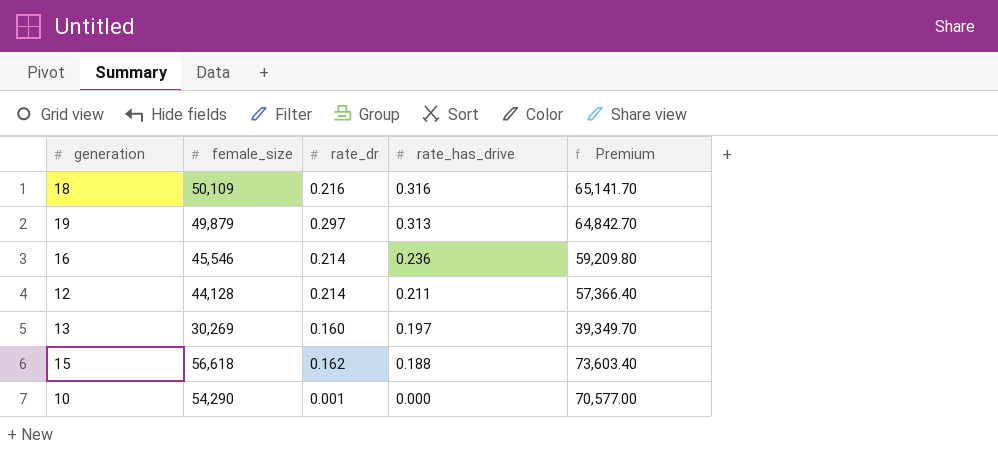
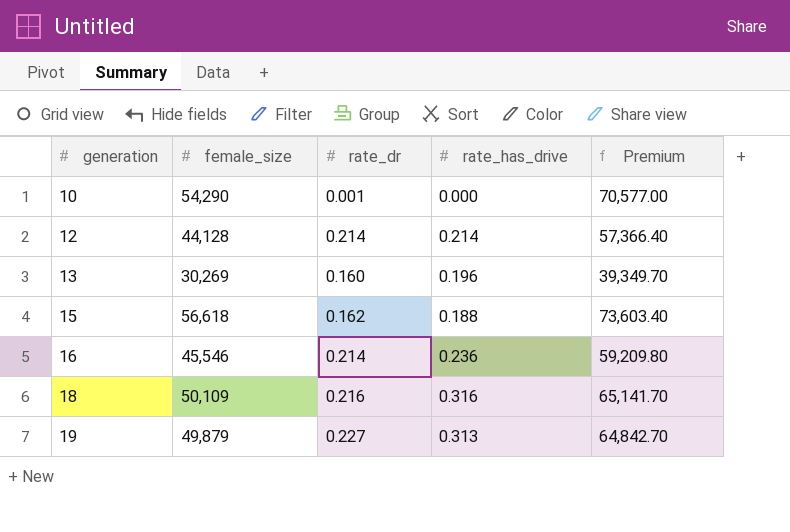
row order: rate_has_drive descending -> generation ascending
12 | rate_has_drive: 0.211 -> 0.214
13 | rate_has_drive: 0.197 -> 0.196
19 | rate_dr: 0.297 -> 0.227

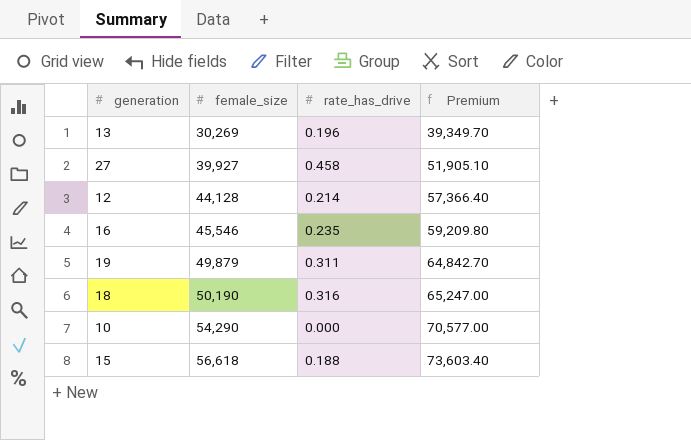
row order: generation ascending -> female_size ascending
column rate_dr | position: 3 -> none
row 27: none -> 39,927 | 0.458 | 51,905.10
16 | rate_has_drive: 0.236 -> 0.235
19 | rate_has_drive: 0.313 -> 0.311
18 | female_size: 50,109 -> 50,190
18 | Premium: 65,141.70 -> 65,247.00

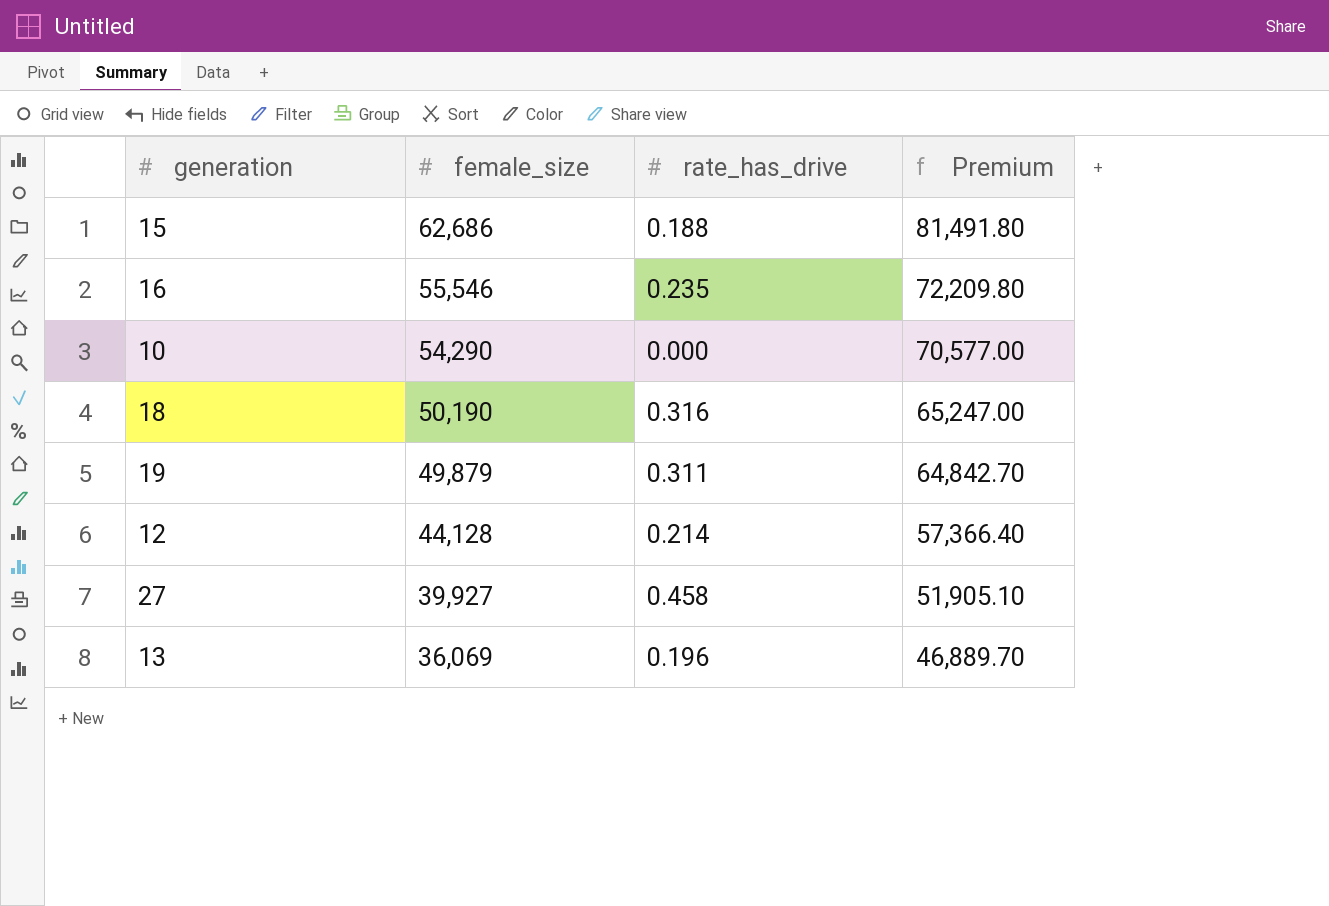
row order: female_size ascending -> female_size descending
15 | female_size: 56,618 -> 62,686
15 | Premium: 73,603.40 -> 81,491.80
16 | female_size: 45,546 -> 55,546
16 | Premium: 59,209.80 -> 72,209.80
13 | female_size: 30,269 -> 36,069
13 | Premium: 39,349.70 -> 46,889.70

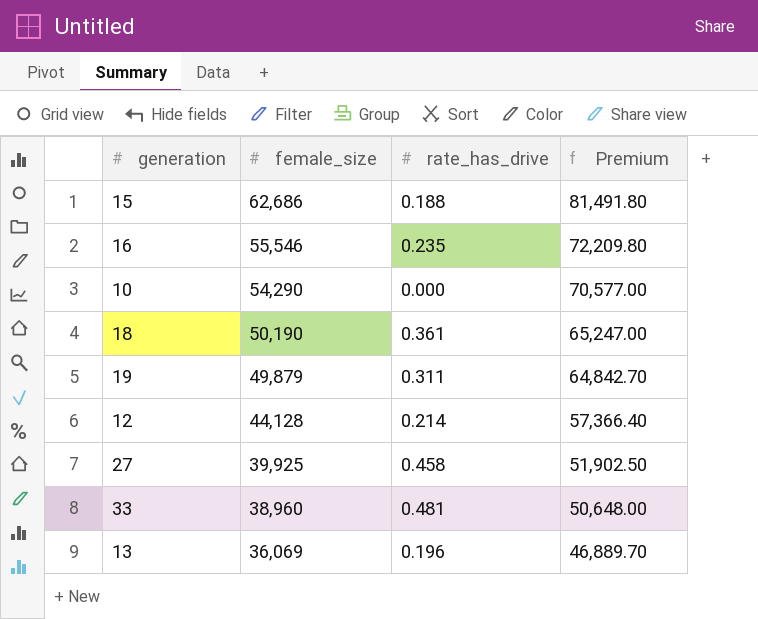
18 | rate_has_drive: 0.316 -> 0.361
27 | female_size: 39,927 -> 39,925
27 | Premium: 51,905.10 -> 51,902.50
row 33: none -> 38,960 | 0.481 | 50,648.00

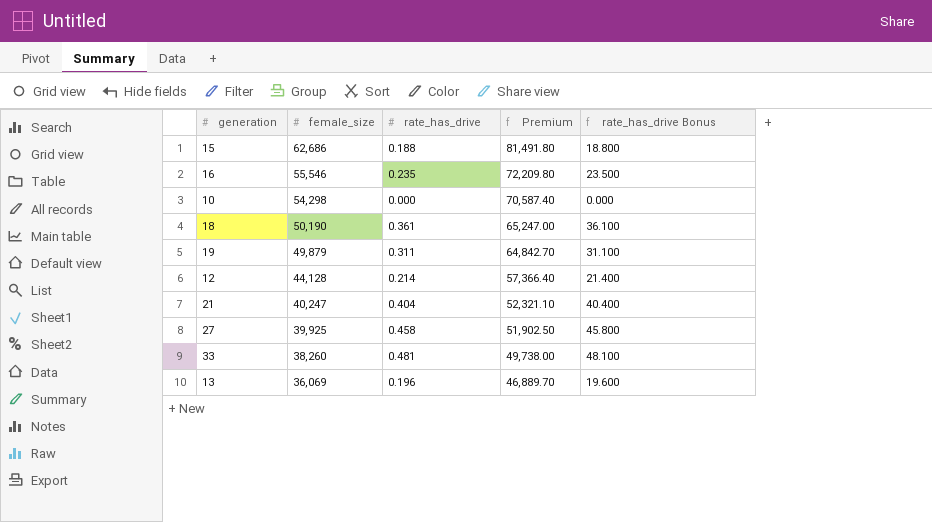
column rate_has_drive Bonus | formula: none -> [rate_has_drive] * 100
10 | female_size: 54,290 -> 54,298
10 | Premium: 70,577.00 -> 70,587.40
row 21: none -> 40,247 | 0.404 | 52,321.10 | 40.400
33 | female_size: 38,960 -> 38,260
33 | Premium: 50,648.00 -> 49,738.00

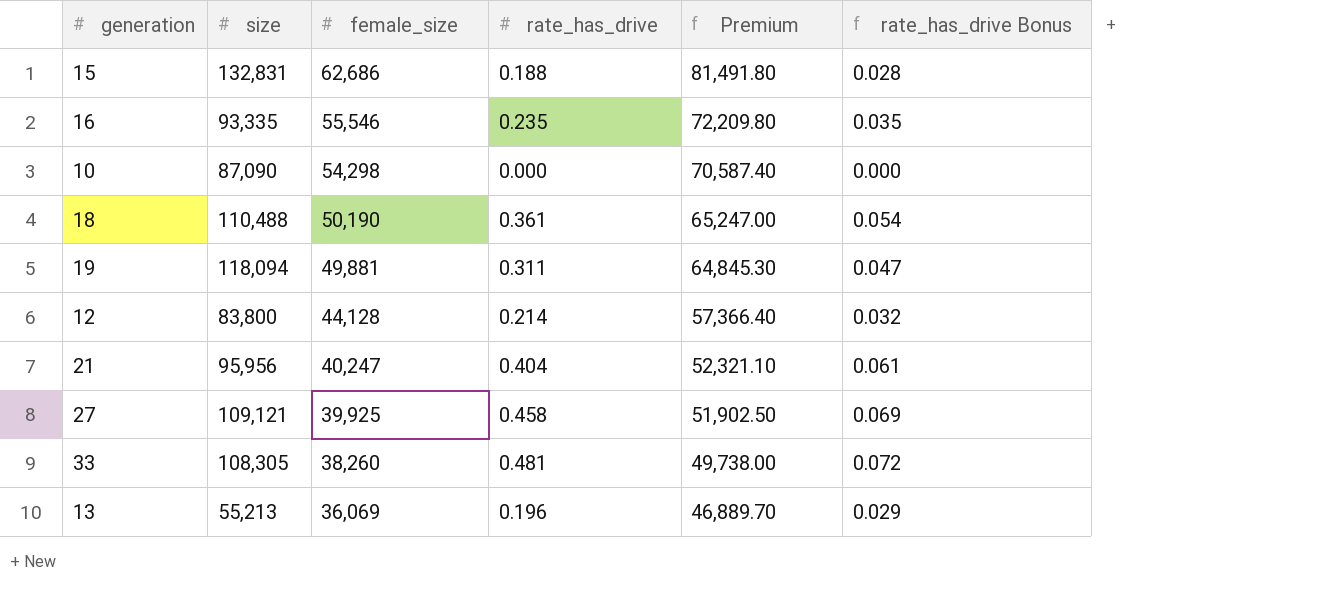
column size | position: none -> 2
column rate_has_drive Bonus | formula: [rate_has_drive] * 100 -> [rate_has_drive] * 0.15
19 | female_size: 49,879 -> 49,881
19 | Premium: 64,842.70 -> 64,845.30

